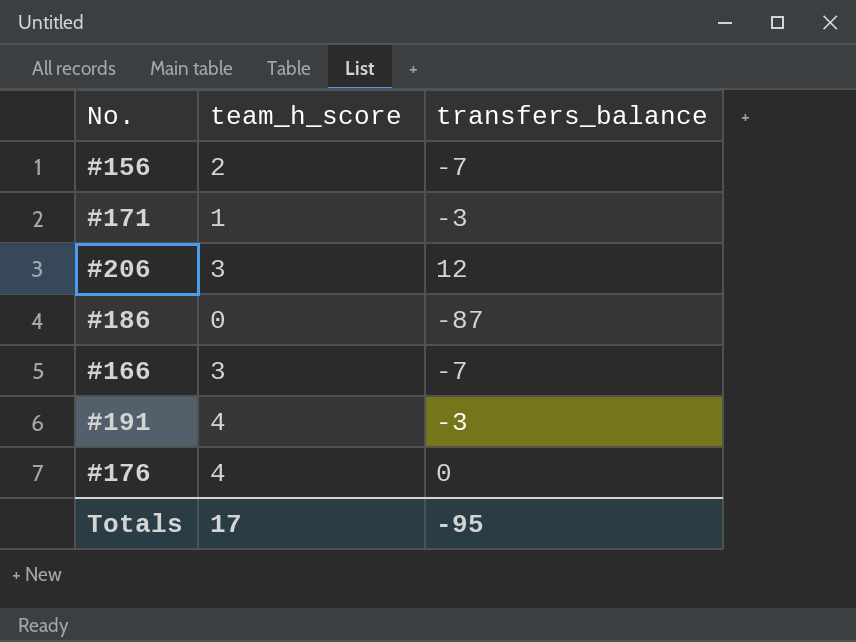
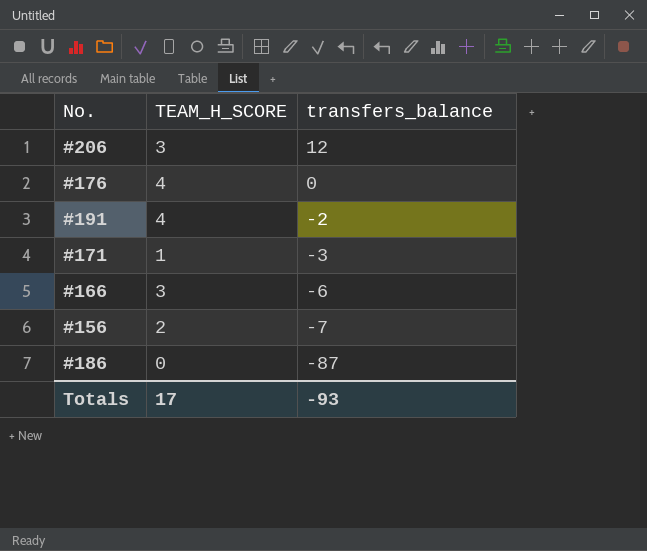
row order: none -> transfers_balance descending
column name: team_h_score -> TEAM_H_SCORE
#191 | transfers_balance: -3 -> -2
#166 | transfers_balance: -7 -> -6
Totals | transfers_balance: -95 -> -93

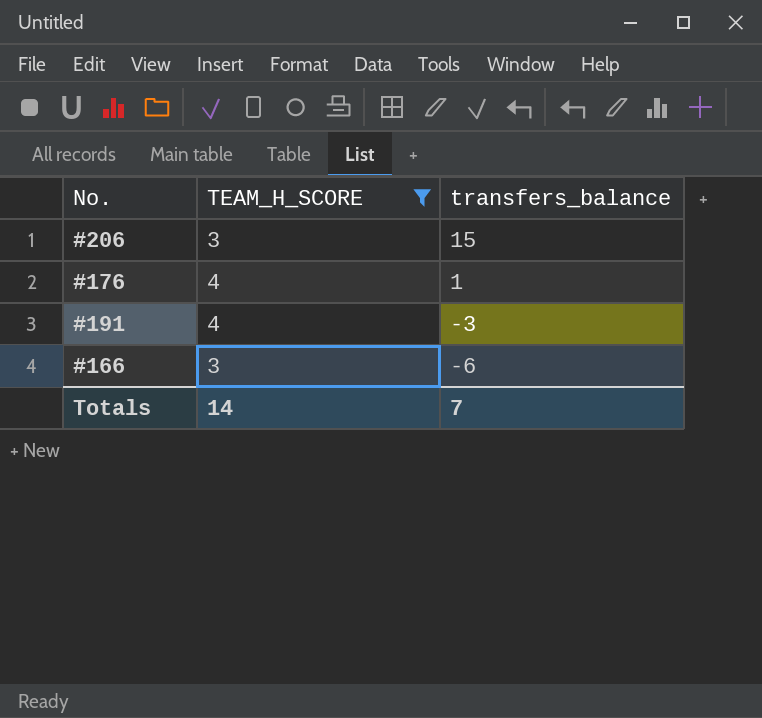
filter: none -> TEAM_H_SCORE >= 3
#206 | transfers_balance: 12 -> 15
#176 | transfers_balance: 0 -> 1
#191 | transfers_balance: -2 -> -3
Totals | TEAM_H_SCORE: 17 -> 14
Totals | transfers_balance: -93 -> 7

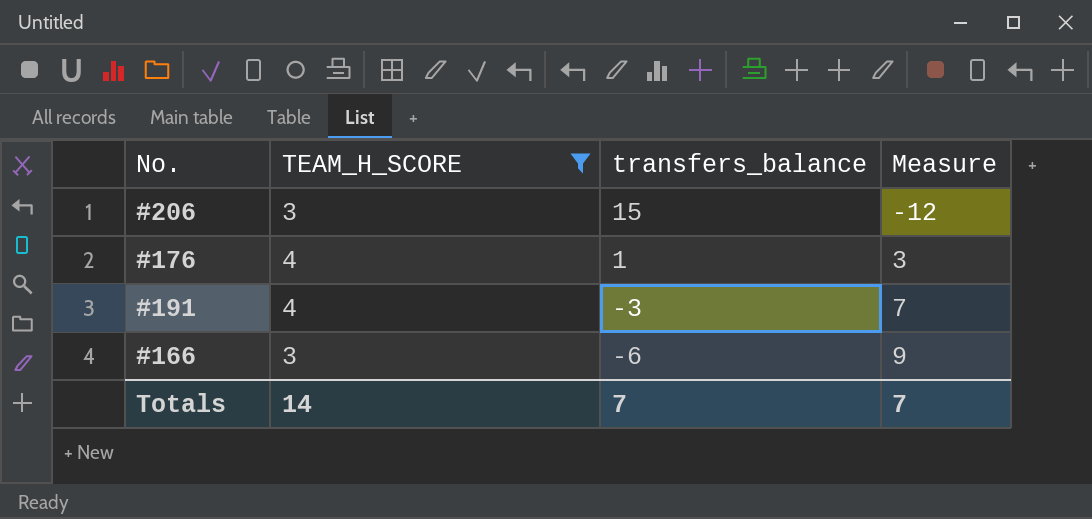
column Measure | formula: none -> [TEAM_H_SCORE] - [transfers_balance]

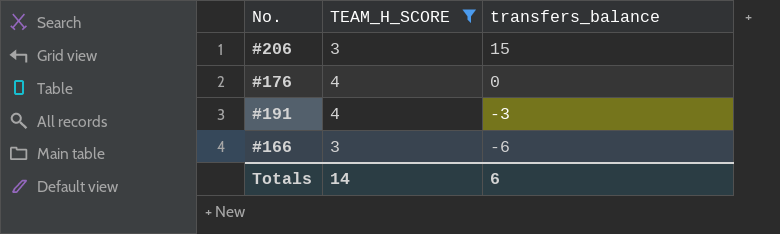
column Measure | formula: [TEAM_H_SCORE] - [transfers_balance] -> none
#176 | transfers_balance: 1 -> 0
Totals | transfers_balance: 7 -> 6

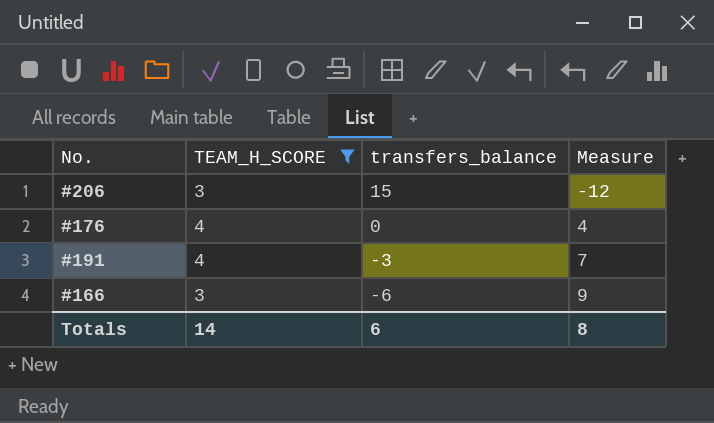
column Measure | formula: none -> [TEAM_H_SCORE] - [transfers_balance]

